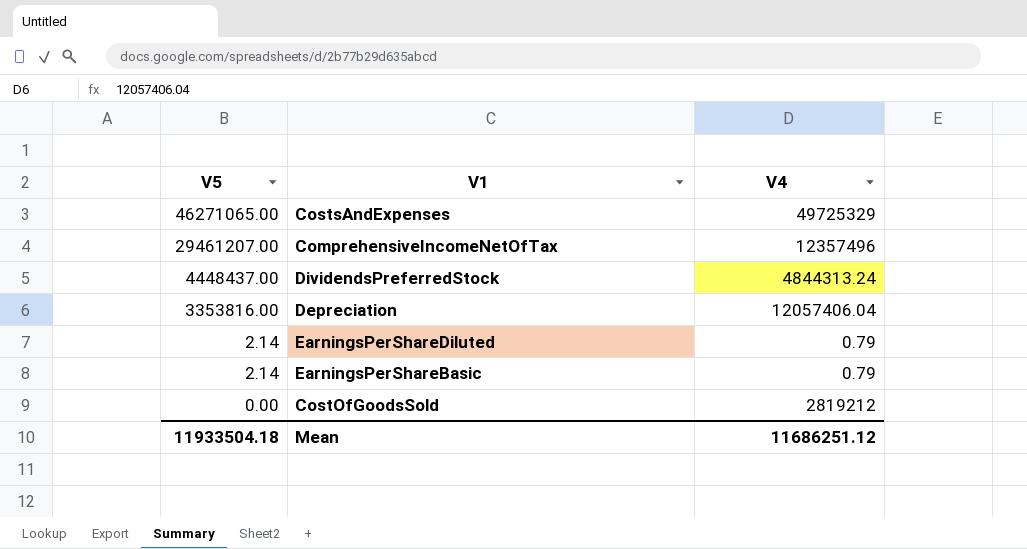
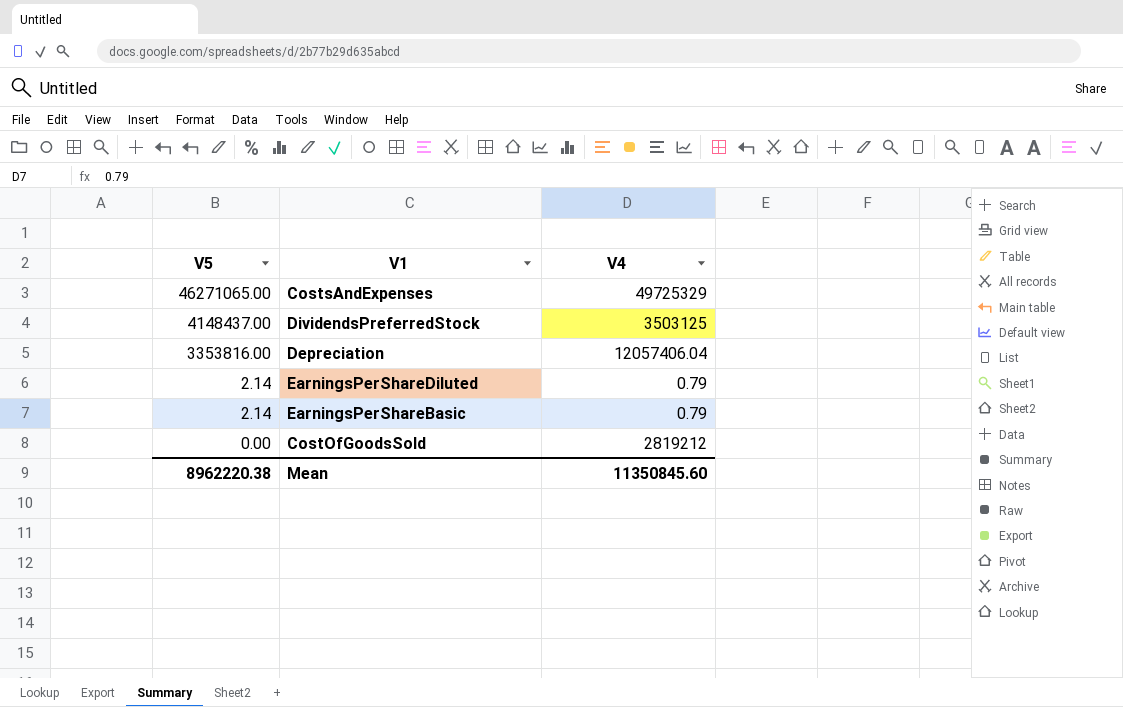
row ComprehensiveIncomeNetOfTax: 29461207.00 | 12357496 -> none
DividendsPreferredStock | V5: 4448437.00 -> 4148437.00
DividendsPreferredStock | V4: 4844313.24 -> 3503125
Mean | V5: 11933504.18 -> 8962220.38
Mean | V4: 11686251.12 -> 11350845.60

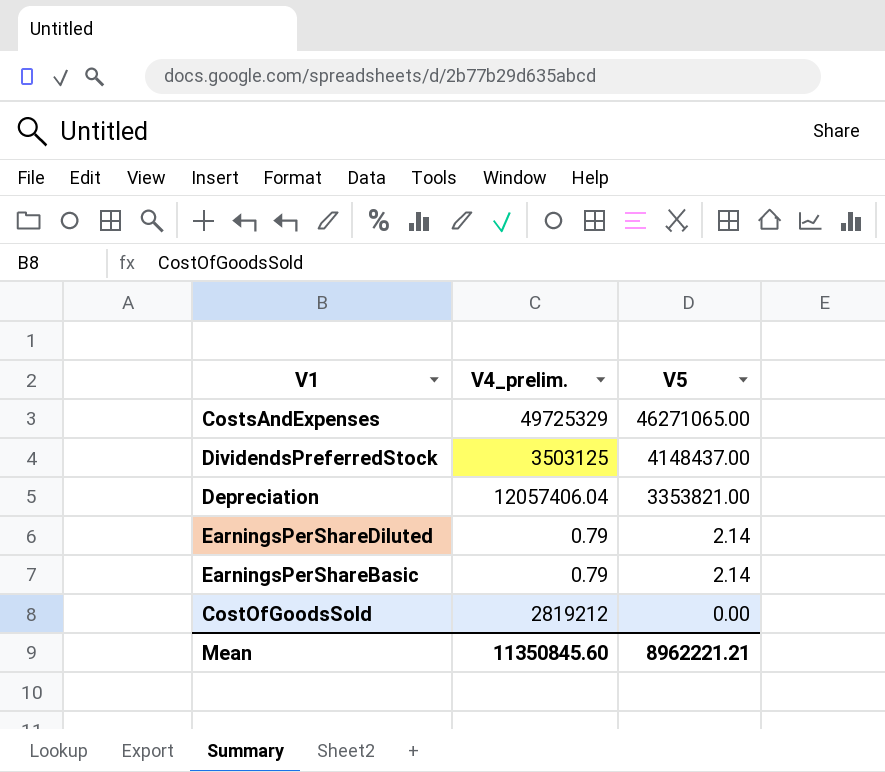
column name: V4 -> V4_prelim.
column V5 | position: 1 -> 3
Depreciation | V5: 3353816.00 -> 3353821.00
Mean | V5: 8962220.38 -> 8962221.21

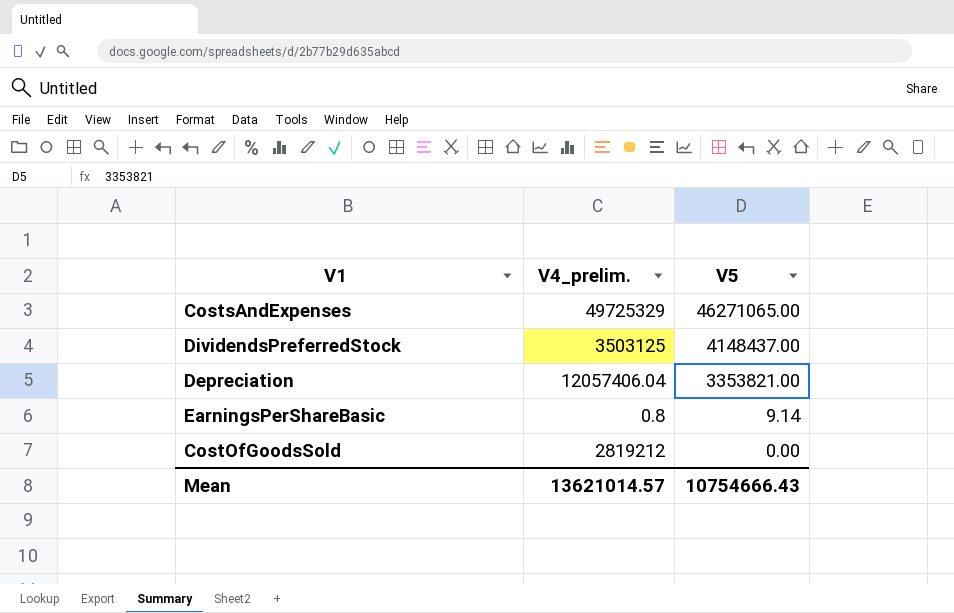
row EarningsPerShareDiluted: 0.79 | 2.14 -> none
EarningsPerShareBasic | V4_prelim.: 0.79 -> 0.8
EarningsPerShareBasic | V5: 2.14 -> 9.14
Mean | V4_prelim.: 11350845.60 -> 13621014.57
Mean | V5: 8962221.21 -> 10754666.43

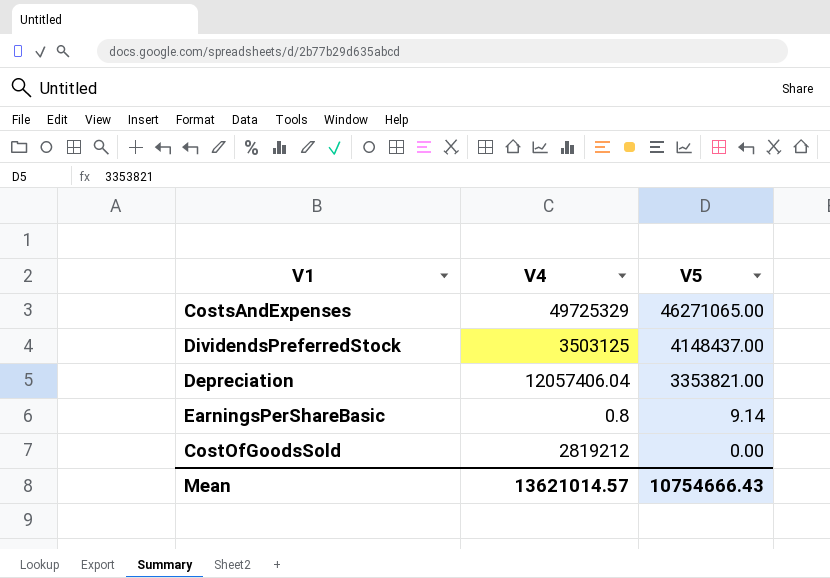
column name: V4_prelim. -> V4

